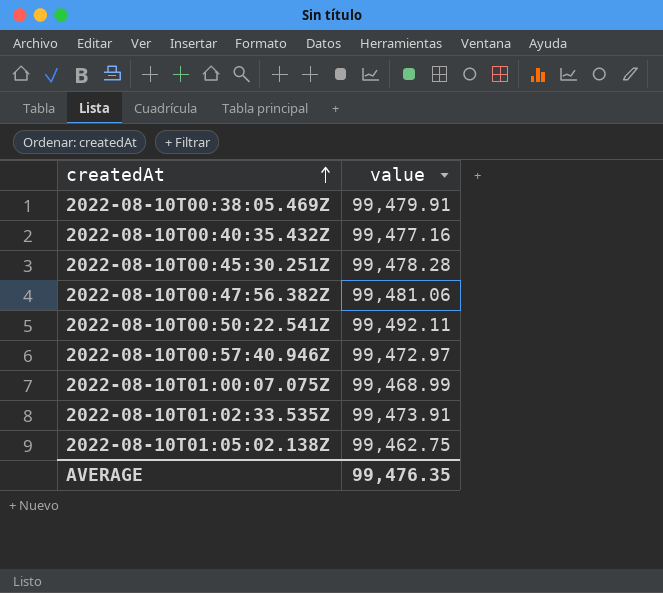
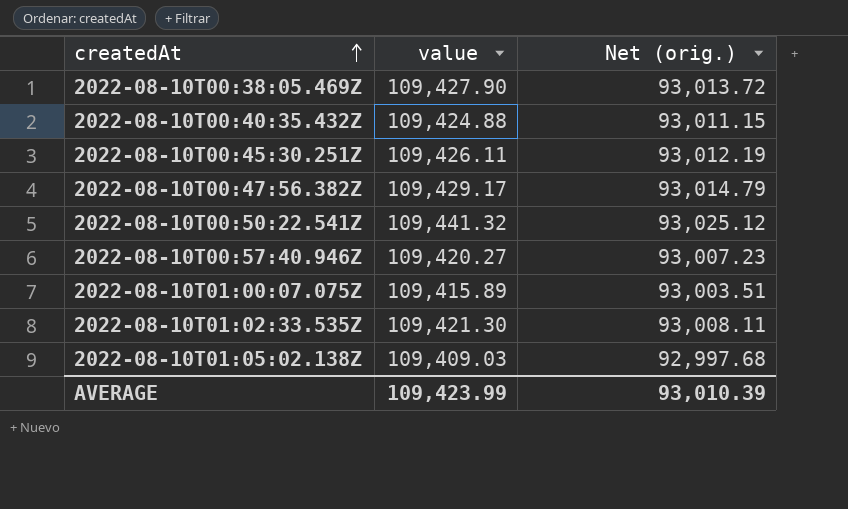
column Net (orig.) | formula: none -> [value] * 0.85
2022-08-10T00:38:05.469Z | value: 99,479.91 -> 109,427.90
2022-08-10T00:40:35.432Z | value: 99,477.16 -> 109,424.88
2022-08-10T00:45:30.251Z | value: 99,478.28 -> 109,426.11
2022-08-10T00:47:56.382Z | value: 99,481.06 -> 109,429.17
2022-08-10T00:50:22.541Z | value: 99,492.11 -> 109,441.32
2022-08-10T00:57:40.946Z | value: 99,472.97 -> 109,420.27
2022-08-10T01:00:07.075Z | value: 99,468.99 -> 109,415.89
2022-08-10T01:02:33.535Z | value: 99,473.91 -> 109,421.30
2022-08-10T01:05:02.138Z | value: 99,462.75 -> 109,409.03
AVERAGE | value: 99,476.35 -> 109,423.99

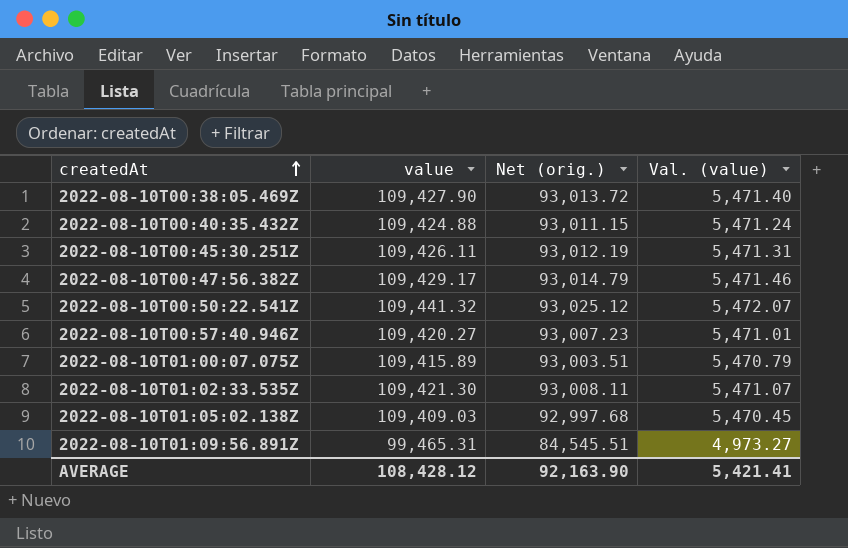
column Val. (value) | formula: none -> [value] * 0.05
row 2022-08-10T01:09:56.891Z: none -> 99,465.31 | 84,545.51 | 4,973.27
AVERAGE | value: 109,423.99 -> 108,428.12
AVERAGE | Net (orig.): 93,010.39 -> 92,163.90

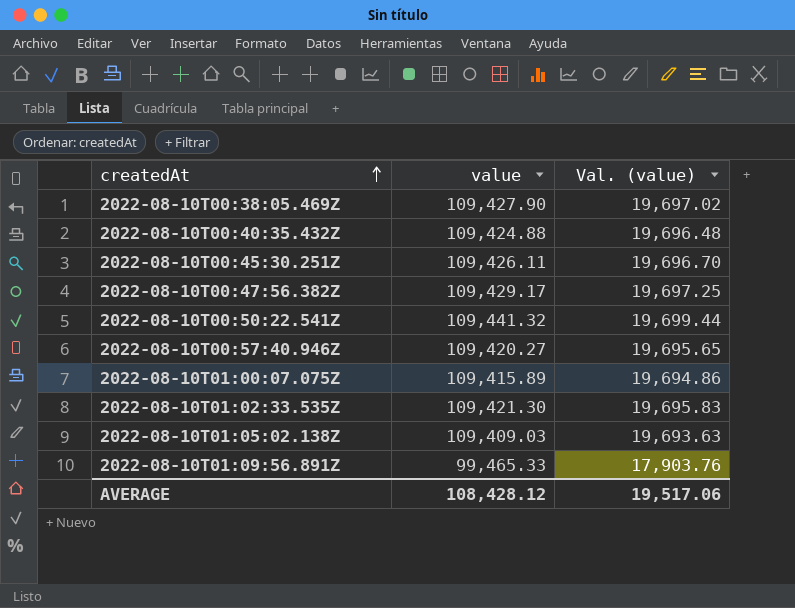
column Net (orig.) | formula: [value] * 0.85 -> none
column Val. (value) | formula: [value] * 0.05 -> [value] * 0.18
2022-08-10T01:09:56.891Z | value: 99,465.31 -> 99,465.33
AVERAGE | Val. (value): 5,421.41 -> 19,517.06

